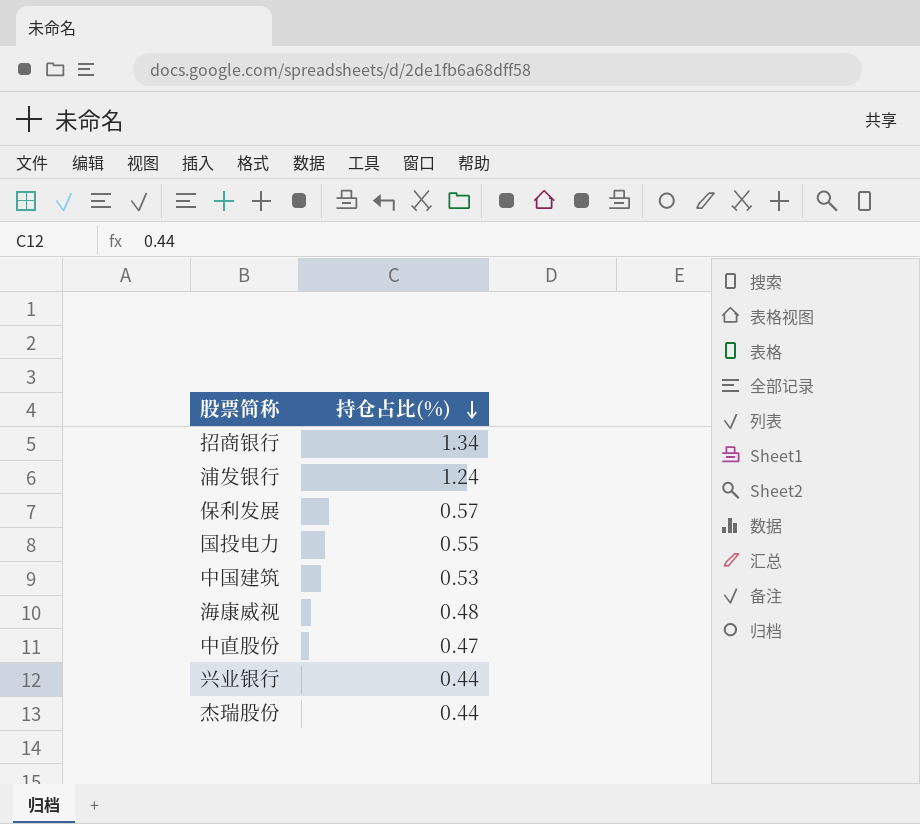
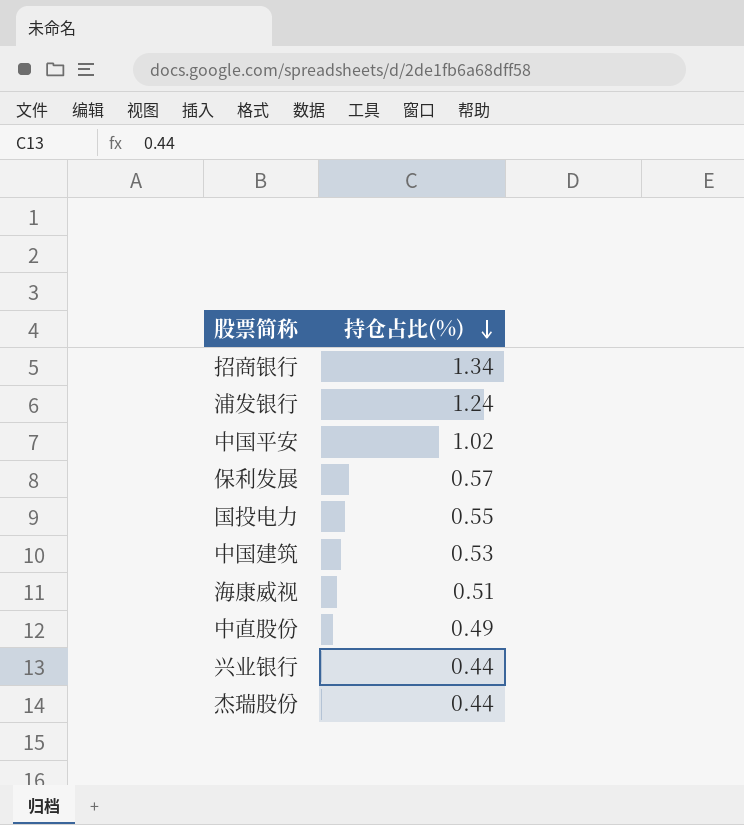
row 中国平安: none -> 1.02
海康威视 | 持仓占比(%): 0.48 -> 0.51
中直股份 | 持仓占比(%): 0.47 -> 0.49

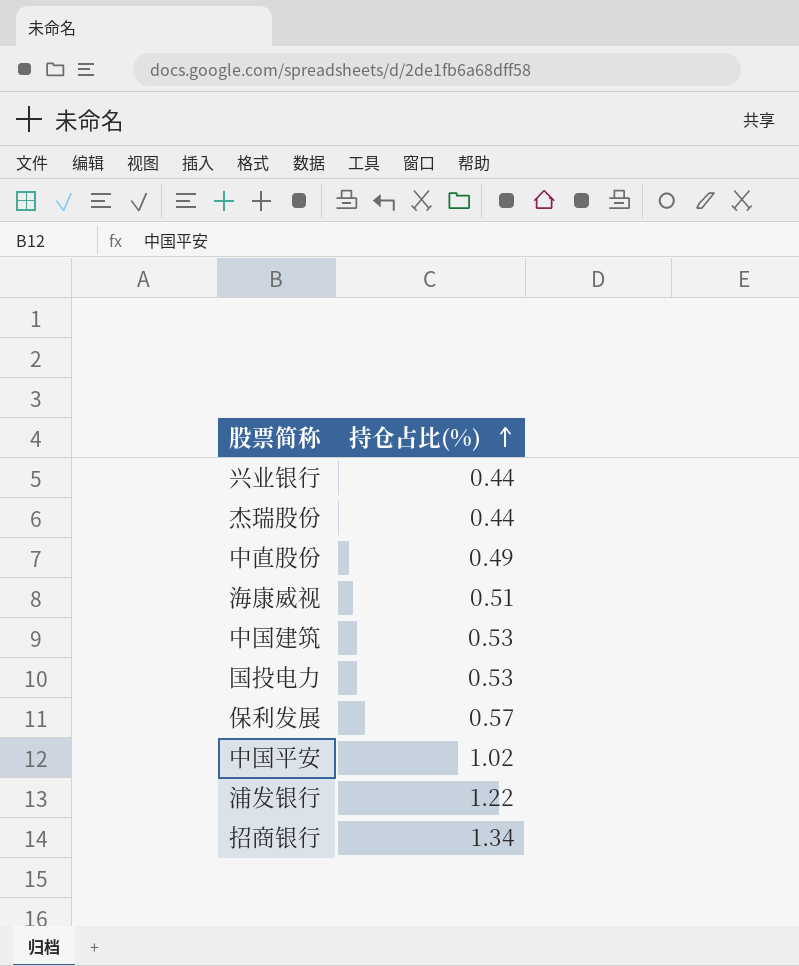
row order: 持仓占比(%) descending -> 持仓占比(%) ascending
国投电力 | 持仓占比(%): 0.55 -> 0.53
浦发银行 | 持仓占比(%): 1.24 -> 1.22

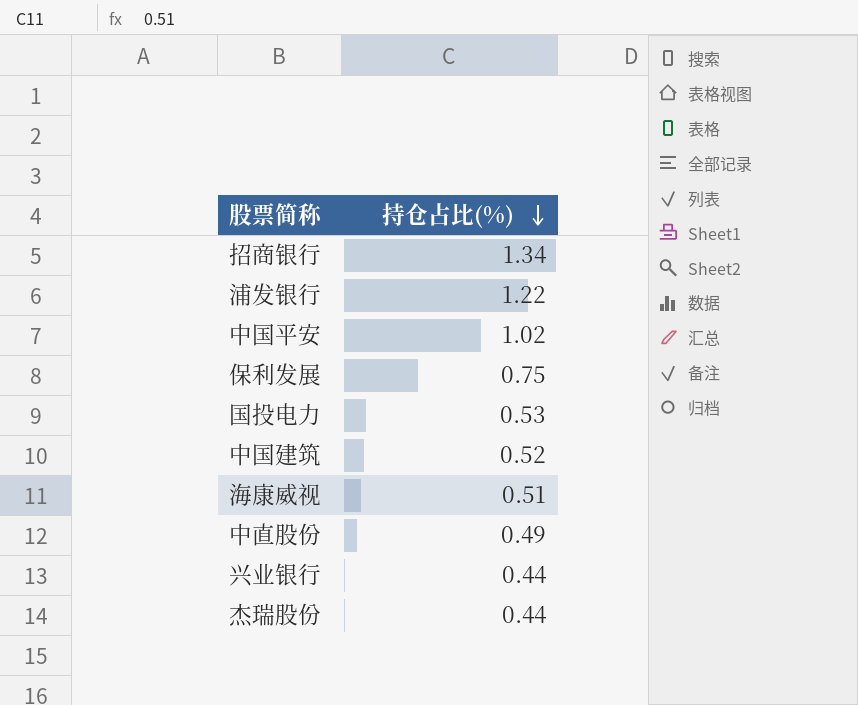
row order: 持仓占比(%) ascending -> 持仓占比(%) descending
保利发展 | 持仓占比(%): 0.57 -> 0.75
中国建筑 | 持仓占比(%): 0.53 -> 0.52

